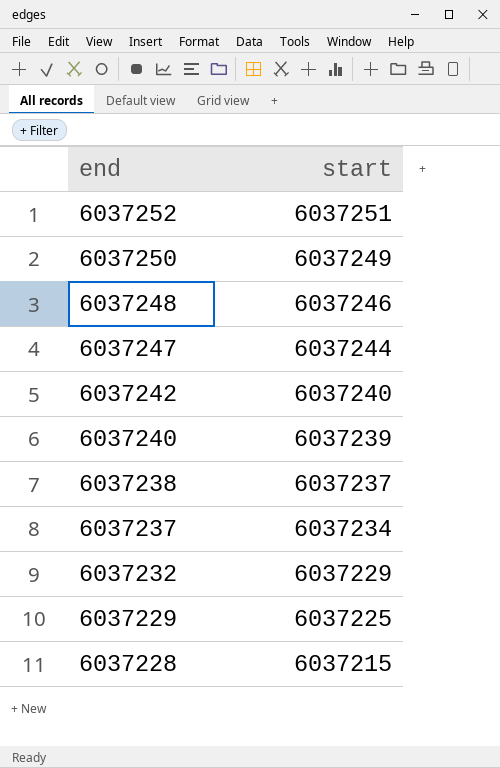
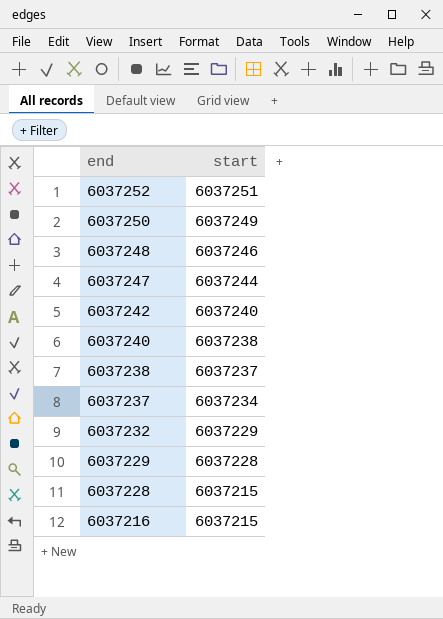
6037240 | start: 6037239 -> 6037238
6037229 | start: 6037225 -> 6037228
row 6037216: none -> 6037215

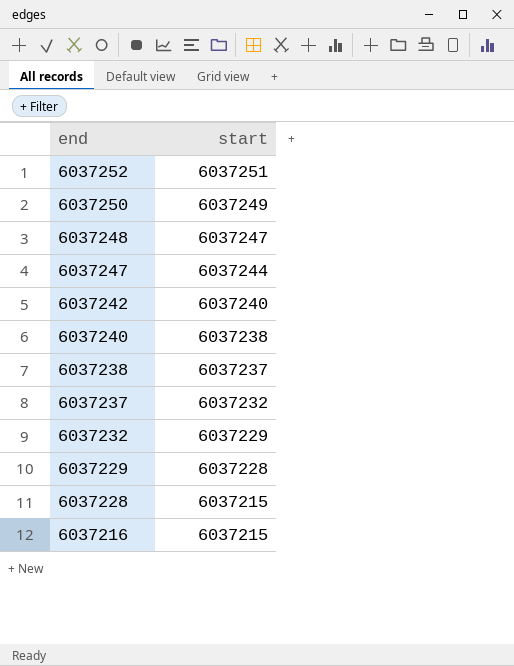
6037248 | start: 6037246 -> 6037247
6037237 | start: 6037234 -> 6037232

